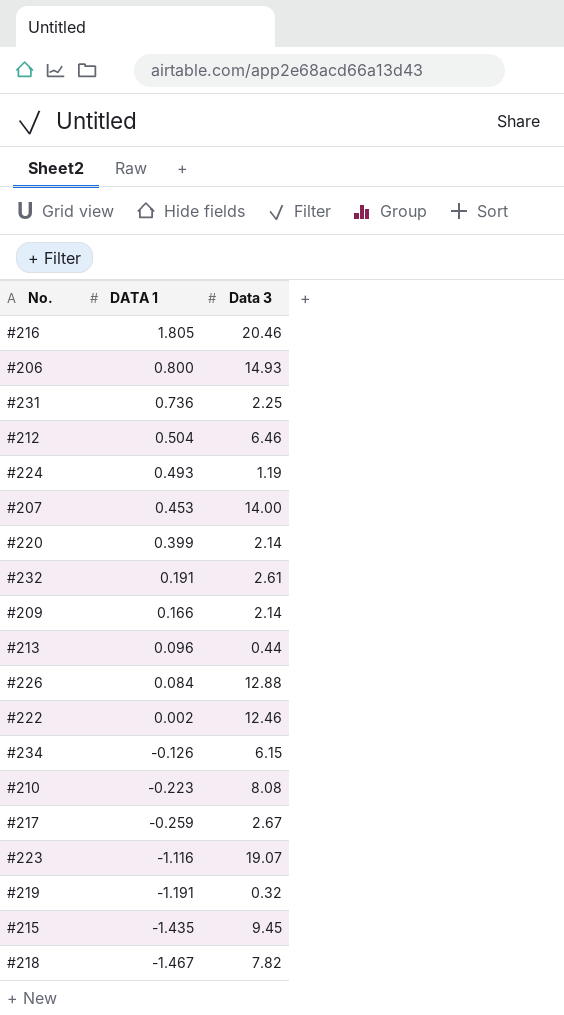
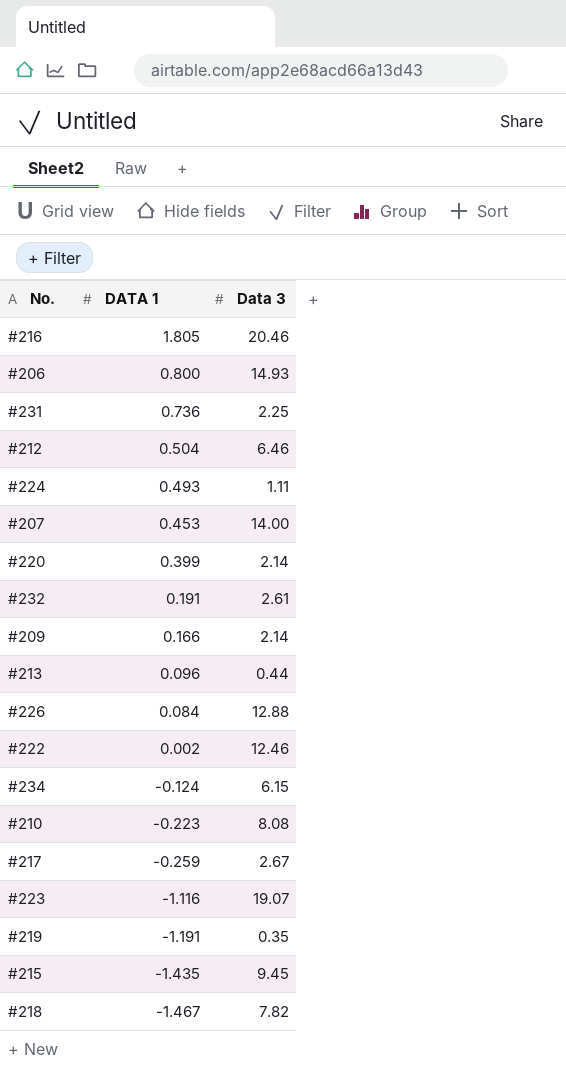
#224 | Data 3: 1.19 -> 1.11
#234 | DATA 1: -0.126 -> -0.124
#219 | Data 3: 0.32 -> 0.35

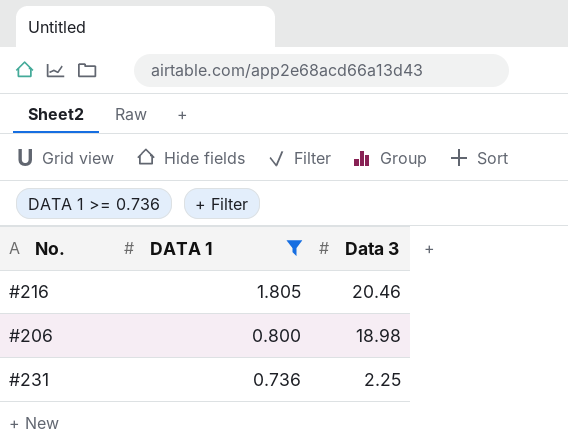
filter: none -> DATA 1 >= 0.736
#206 | Data 3: 14.93 -> 18.98

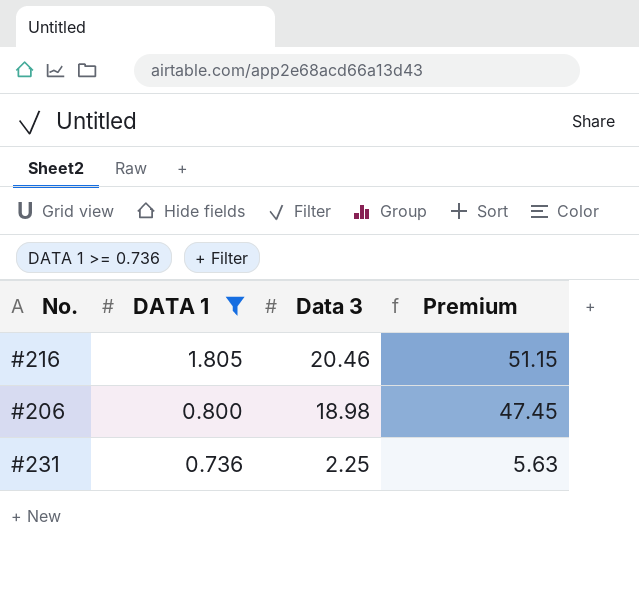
column Premium | formula: none -> [Data 3] * 2.5

